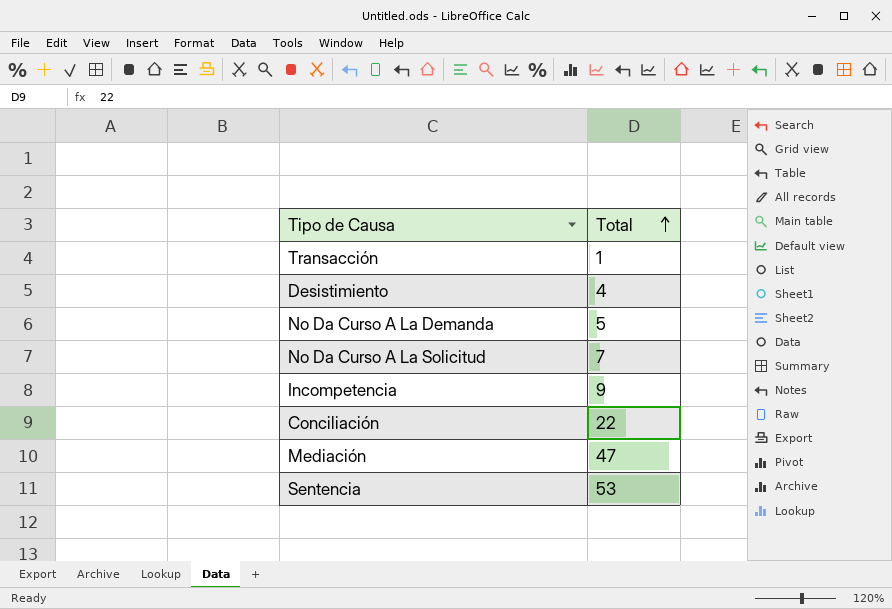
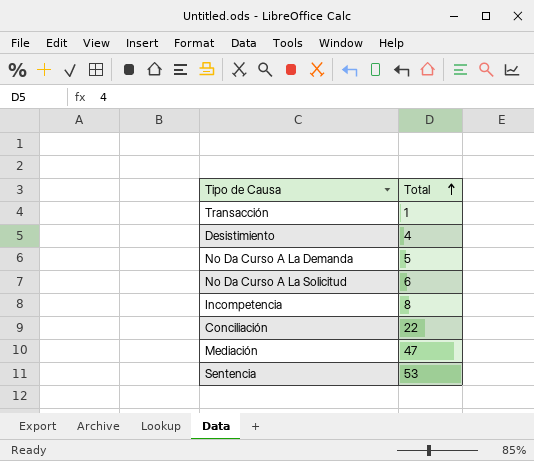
No Da Curso A La Solicitud | Total: 7 -> 6
Incompetencia | Total: 9 -> 8

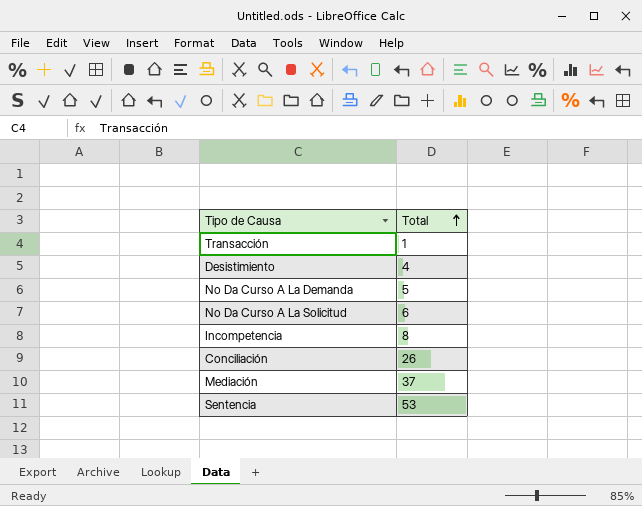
Conciliación | Total: 22 -> 26
Mediación | Total: 47 -> 37

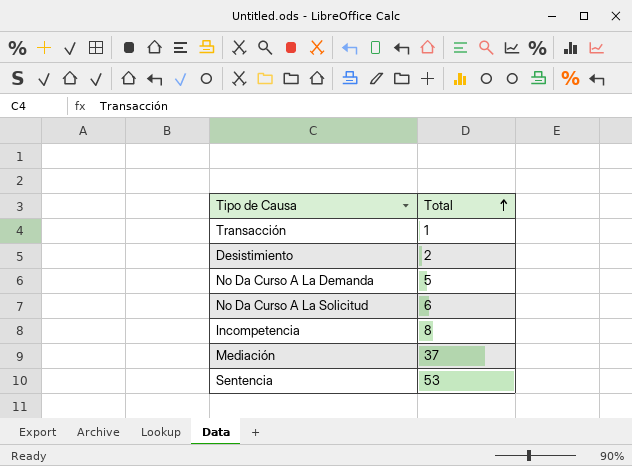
row Conciliación: 26 -> none
Desistimiento | Total: 4 -> 2

